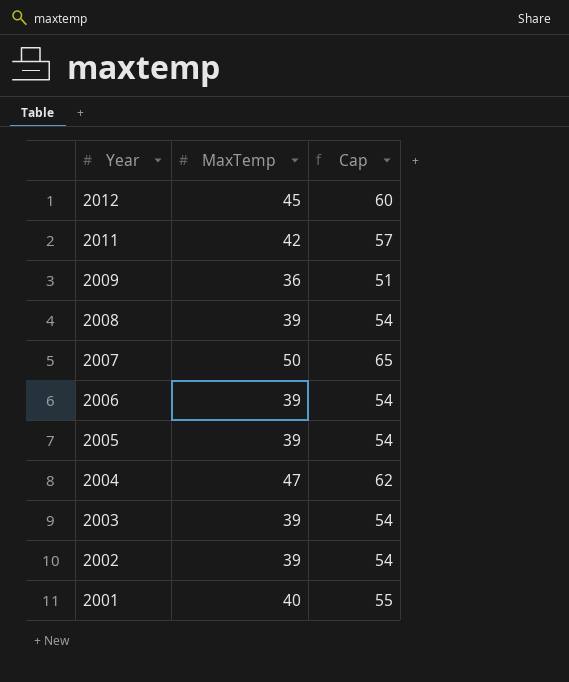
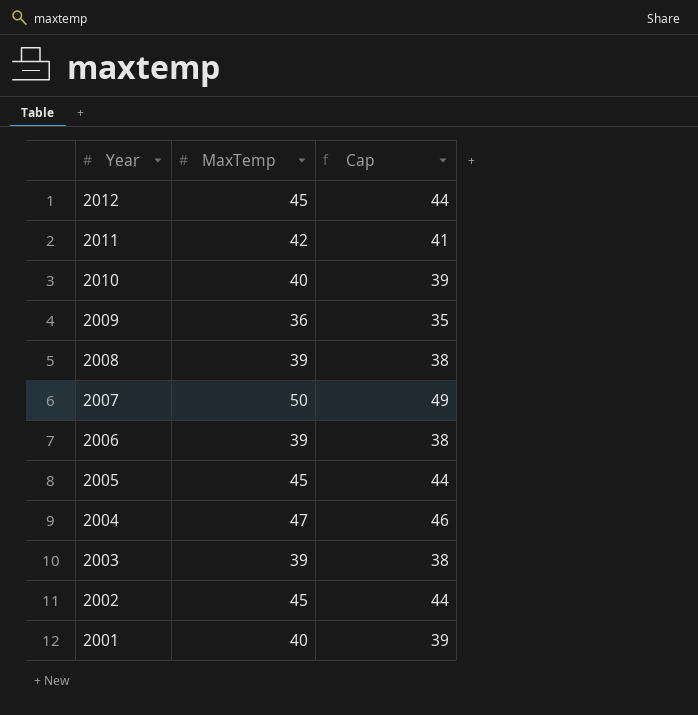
column Cap | formula: [MaxTemp] + 15 -> [MaxTemp] - 1
row 2010: none -> 40 | 39
2005 | MaxTemp: 39 -> 45
2002 | MaxTemp: 39 -> 45

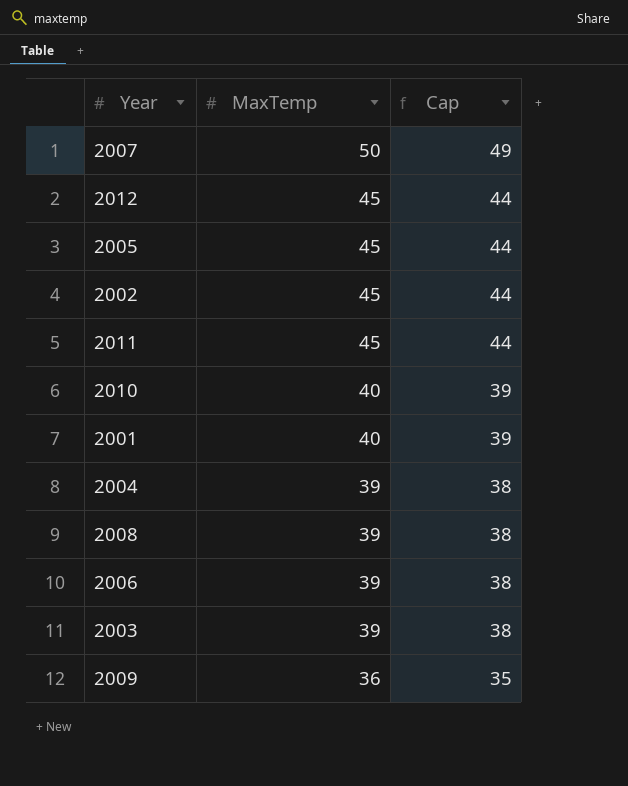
row order: Year descending -> MaxTemp descending
2011 | MaxTemp: 42 -> 45
2011 | Cap: 41 -> 44
2004 | MaxTemp: 47 -> 39
2004 | Cap: 46 -> 38

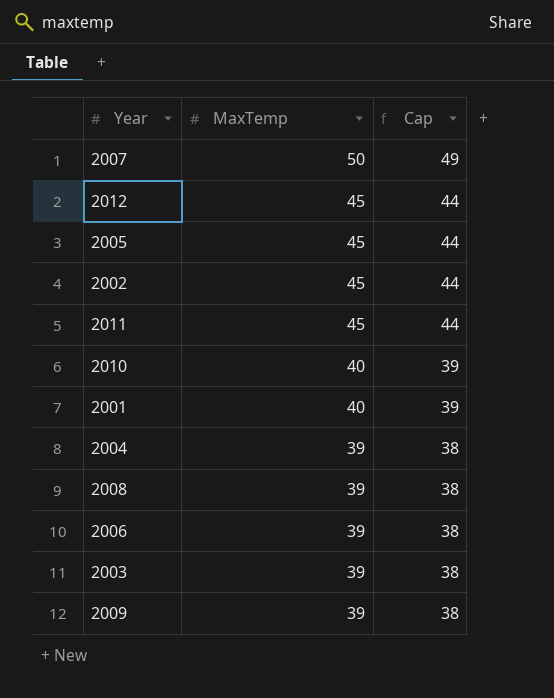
2009 | MaxTemp: 36 -> 39
2009 | Cap: 35 -> 38

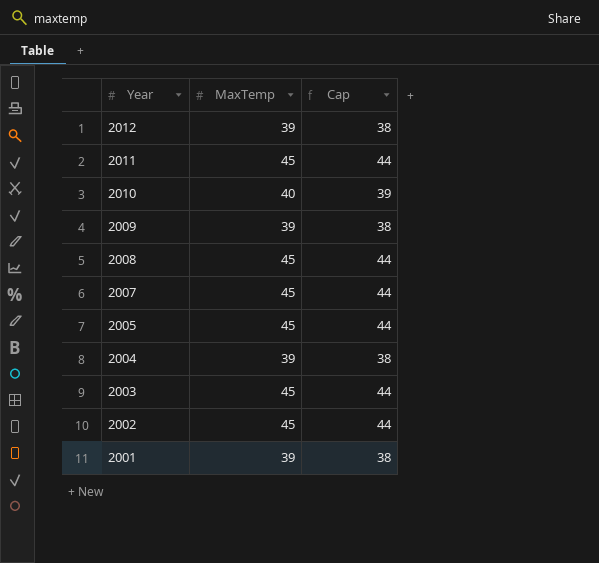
row order: MaxTemp descending -> Year descending
row 2006: 39 | 38 -> none
2012 | MaxTemp: 45 -> 39
2012 | Cap: 44 -> 38
2008 | MaxTemp: 39 -> 45
2008 | Cap: 38 -> 44
2007 | MaxTemp: 50 -> 45
2007 | Cap: 49 -> 44
2003 | MaxTemp: 39 -> 45
2003 | Cap: 38 -> 44
2001 | MaxTemp: 40 -> 39
2001 | Cap: 39 -> 38

